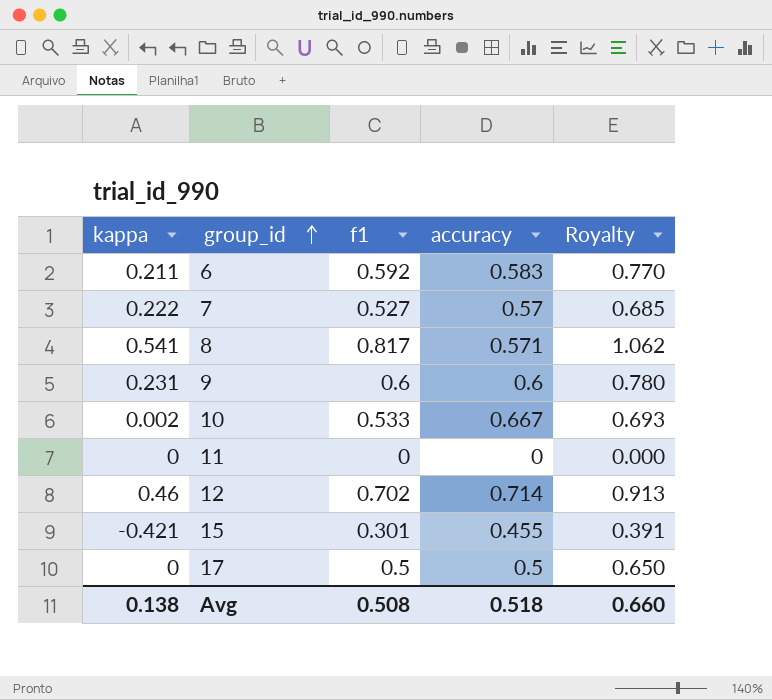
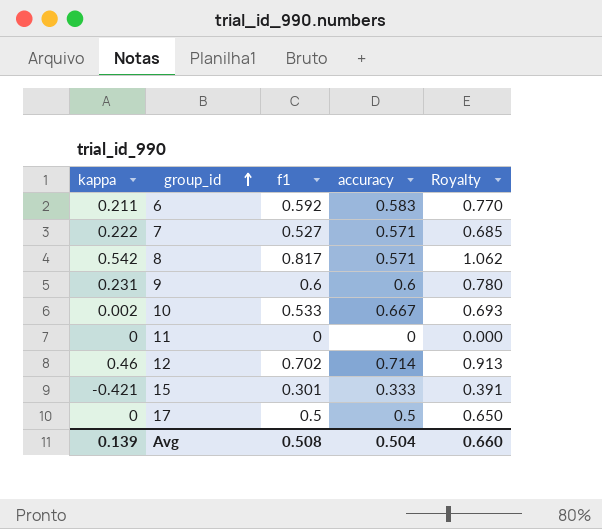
7 | accuracy: 0.57 -> 0.571
8 | kappa: 0.541 -> 0.542
15 | accuracy: 0.455 -> 0.333
Avg | kappa: 0.138 -> 0.139
Avg | accuracy: 0.518 -> 0.504

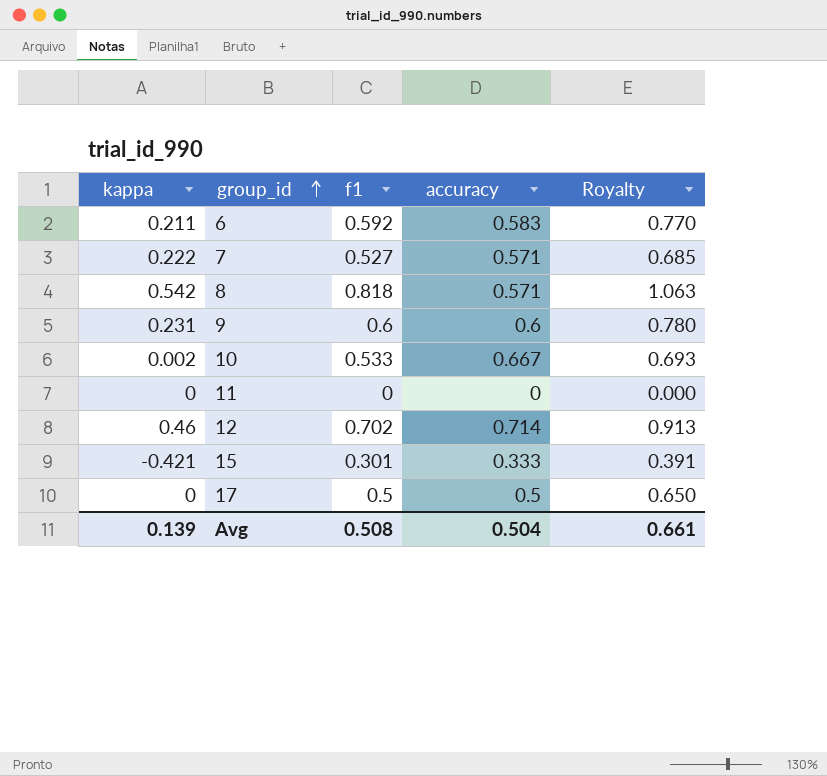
8 | f1: 0.817 -> 0.818
8 | Royalty: 1.062 -> 1.063
Avg | Royalty: 0.660 -> 0.661

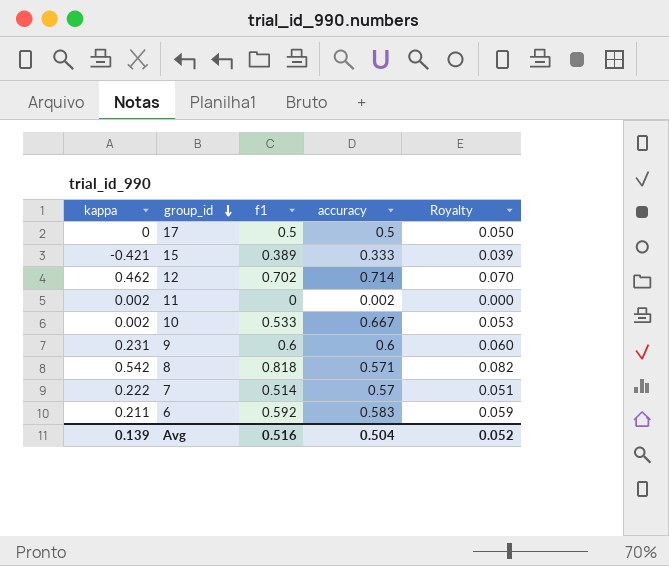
row order: group_id ascending -> group_id descending
column Royalty | formula: [f1] * 1.3 -> [f1] * 0.1
15 | f1: 0.301 -> 0.389
12 | kappa: 0.46 -> 0.462
11 | kappa: 0 -> 0.002
11 | accuracy: 0 -> 0.002
7 | f1: 0.527 -> 0.514
7 | accuracy: 0.571 -> 0.57
Avg | f1: 0.508 -> 0.516
Avg | Royalty: 0.661 -> 0.052

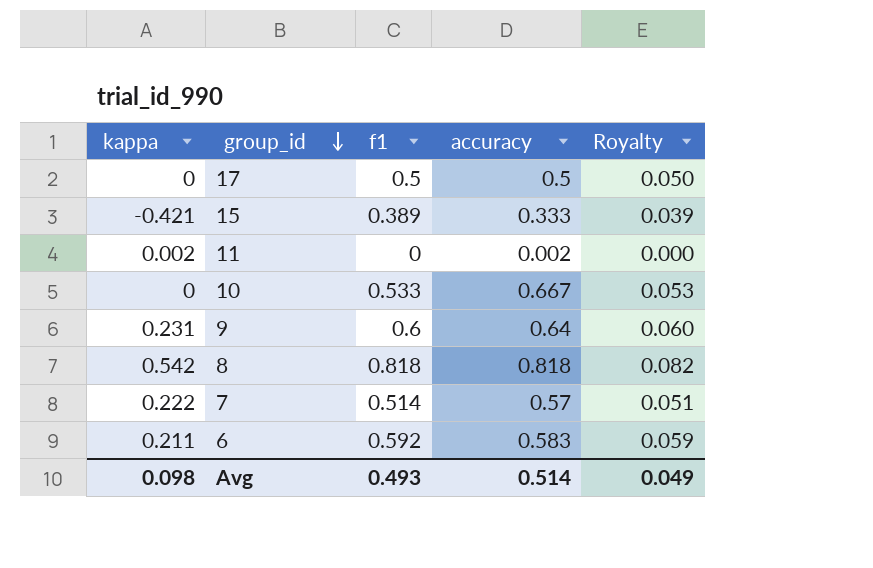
row 12: 0.462 | 0.702 | 0.714 | 0.070 -> none
10 | kappa: 0.002 -> 0
9 | accuracy: 0.6 -> 0.64
8 | accuracy: 0.571 -> 0.818
Avg | kappa: 0.139 -> 0.098
Avg | f1: 0.516 -> 0.493
Avg | accuracy: 0.504 -> 0.514
Avg | Royalty: 0.052 -> 0.049

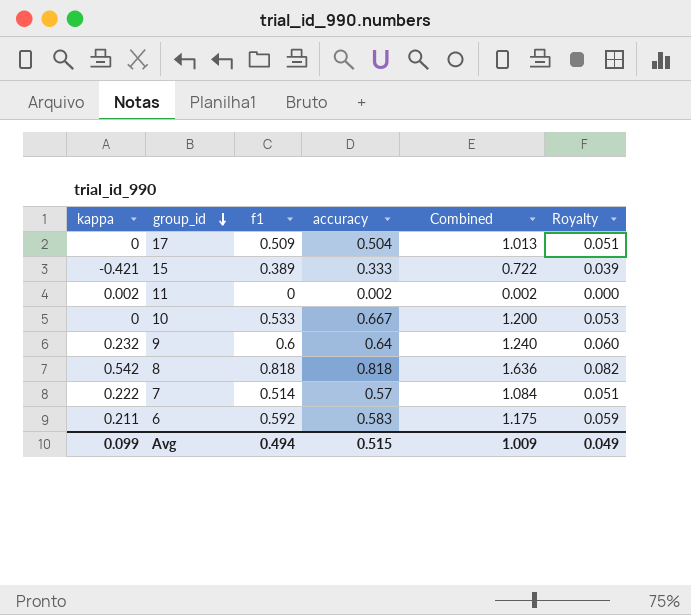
column Combined | formula: none -> [f1] + [accuracy]
17 | f1: 0.5 -> 0.509
17 | accuracy: 0.5 -> 0.504
17 | Royalty: 0.050 -> 0.051
9 | kappa: 0.231 -> 0.232
Avg | kappa: 0.098 -> 0.099
Avg | f1: 0.493 -> 0.494
Avg | accuracy: 0.514 -> 0.515

